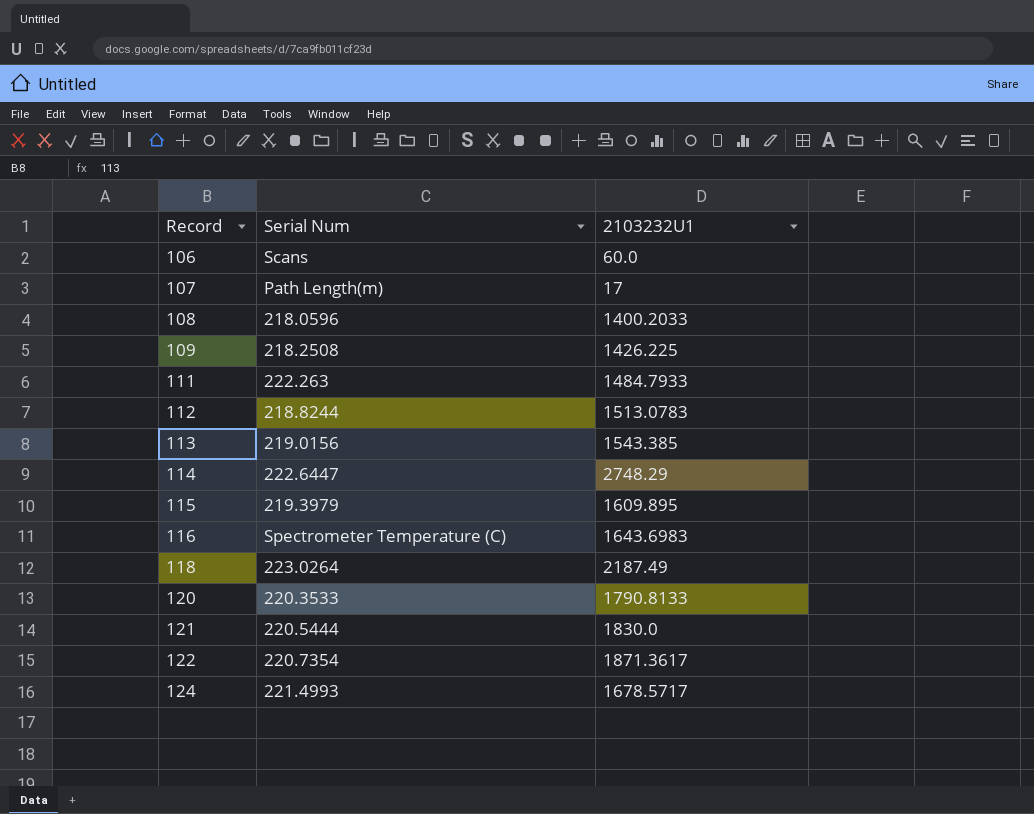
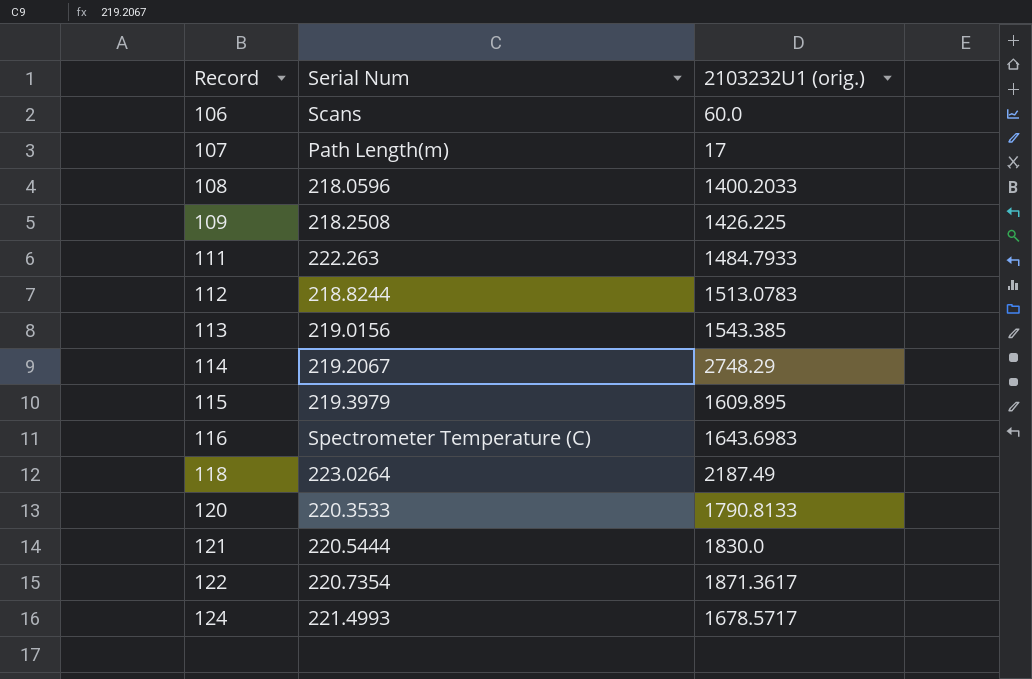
column name: 2103232U1 -> 2103232U1 (orig.)
114 | Serial Num: 222.6447 -> 219.2067

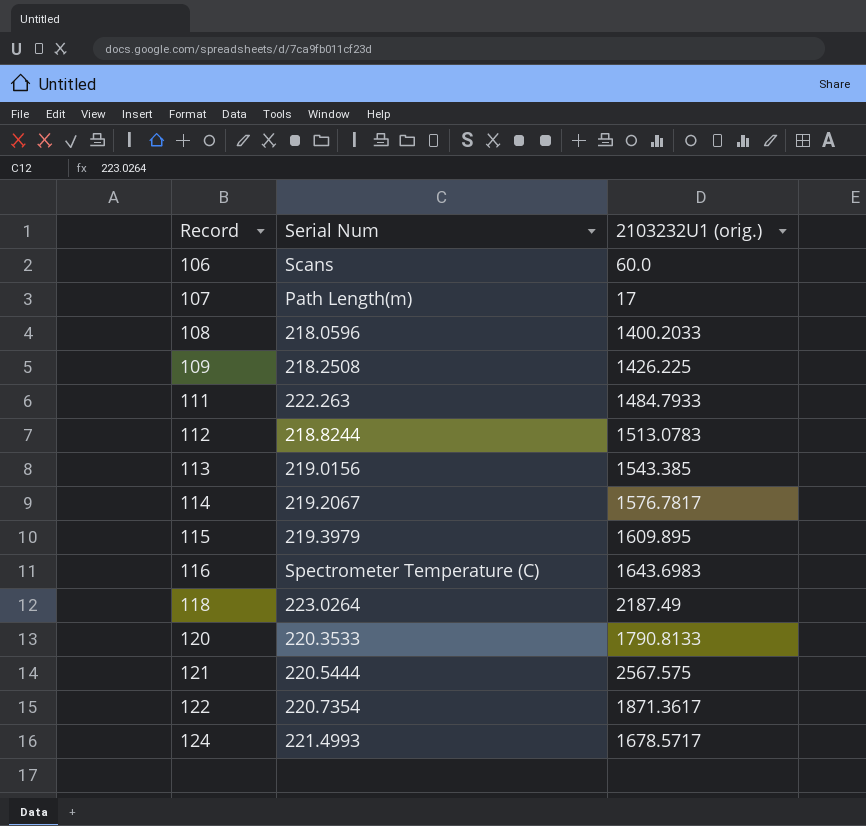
114 | 2103232U1 (orig.): 2748.29 -> 1576.7817
121 | 2103232U1 (orig.): 1830.0 -> 2567.575

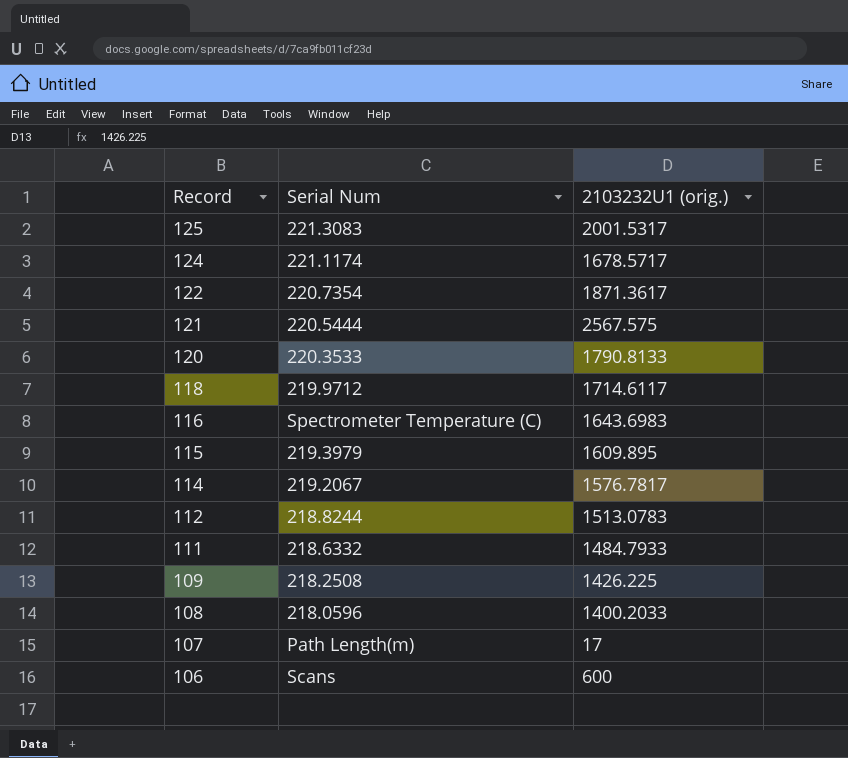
row order: Record ascending -> Record descending
row 113: 219.0156 | 1543.385 -> none
row 125: none -> 221.3083 | 2001.5317
124 | Serial Num: 221.4993 -> 221.1174
118 | Serial Num: 223.0264 -> 219.9712
118 | 2103232U1 (orig.): 2187.49 -> 1714.6117
111 | Serial Num: 222.263 -> 218.6332
106 | 2103232U1 (orig.): 60.0 -> 600

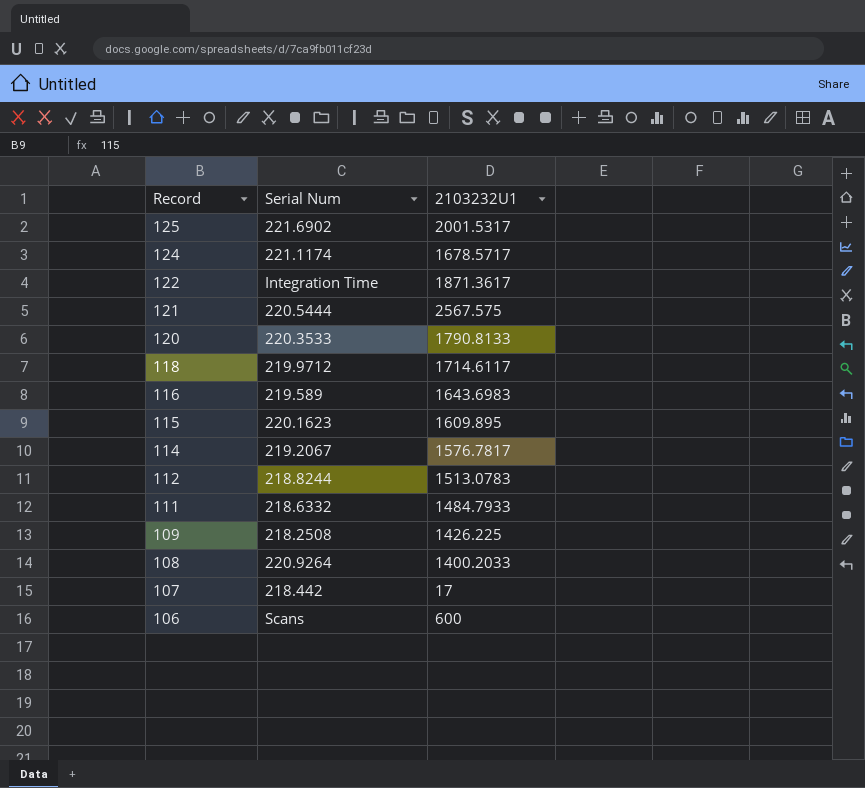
column name: 2103232U1 (orig.) -> 2103232U1
125 | Serial Num: 221.3083 -> 221.6902
122 | Serial Num: 220.7354 -> Integration Time
116 | Serial Num: Spectrometer Temperature (C) -> 219.589
115 | Serial Num: 219.3979 -> 220.1623
108 | Serial Num: 218.0596 -> 220.9264
107 | Serial Num: Path Length(m) -> 218.442

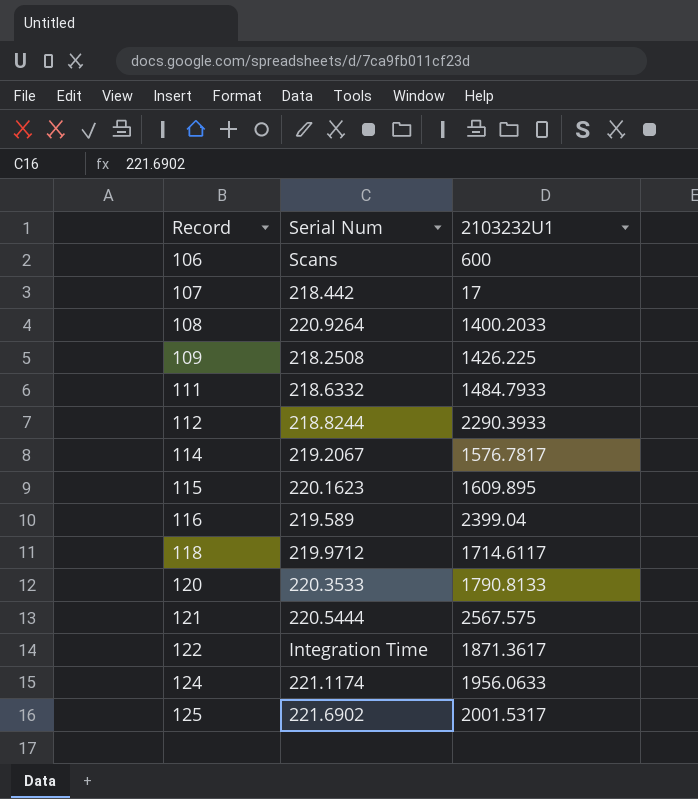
row order: Record descending -> Record ascending
112 | 2103232U1: 1513.0783 -> 2290.3933
116 | 2103232U1: 1643.6983 -> 2399.04
124 | 2103232U1: 1678.5717 -> 1956.0633

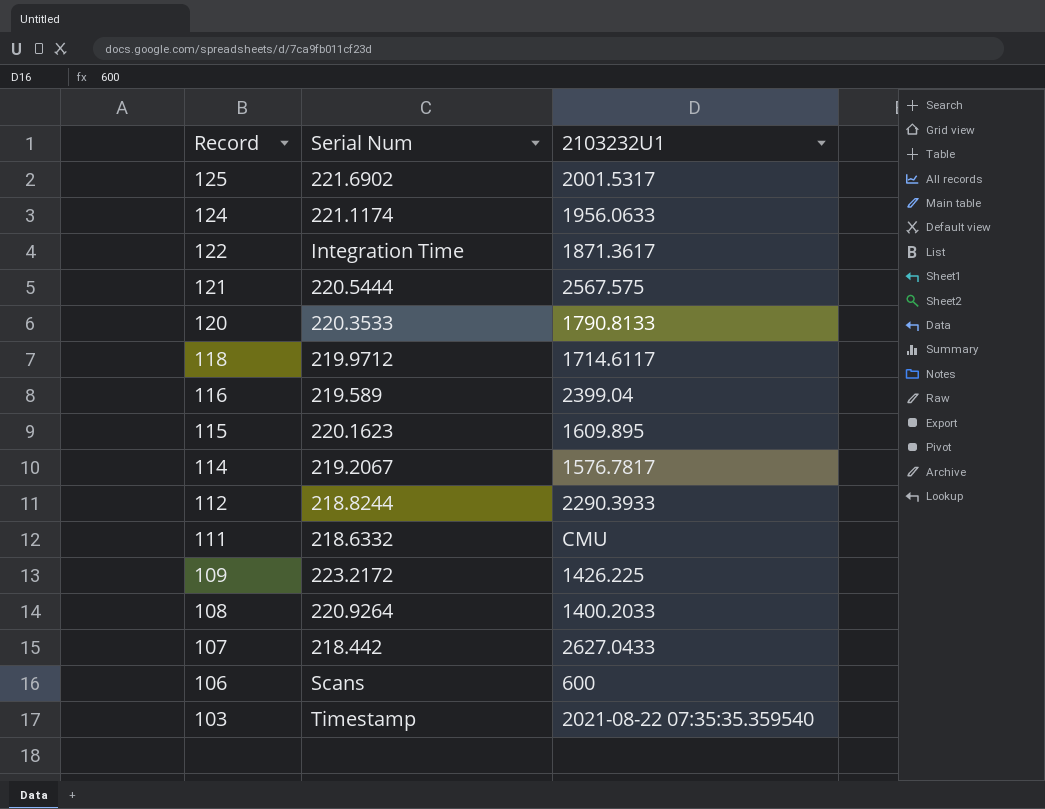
row order: Record ascending -> Record descending
111 | 2103232U1: 1484.7933 -> CMU
109 | Serial Num: 218.2508 -> 223.2172
107 | 2103232U1: 17 -> 2627.0433
row 103: none -> Timestamp | 2021-08-22 07:35:35.359540

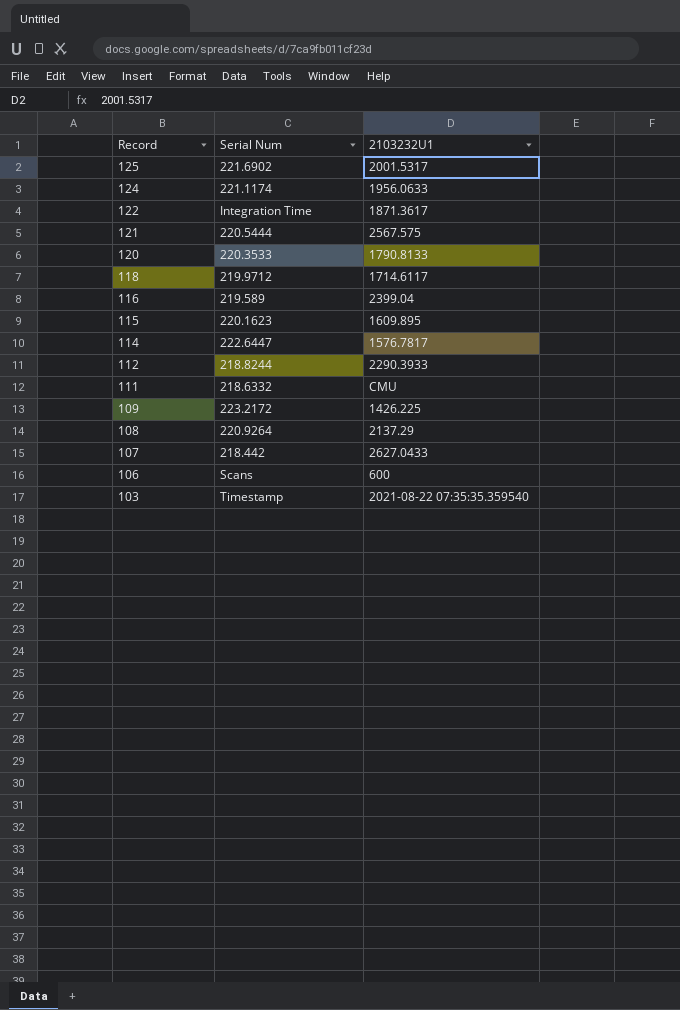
114 | Serial Num: 219.2067 -> 222.6447
108 | 2103232U1: 1400.2033 -> 2137.29

